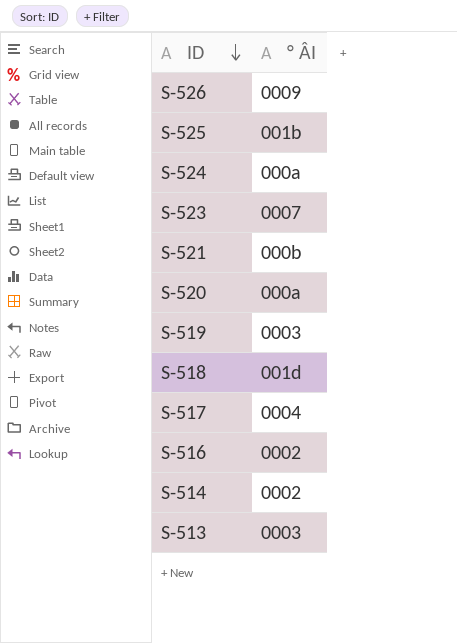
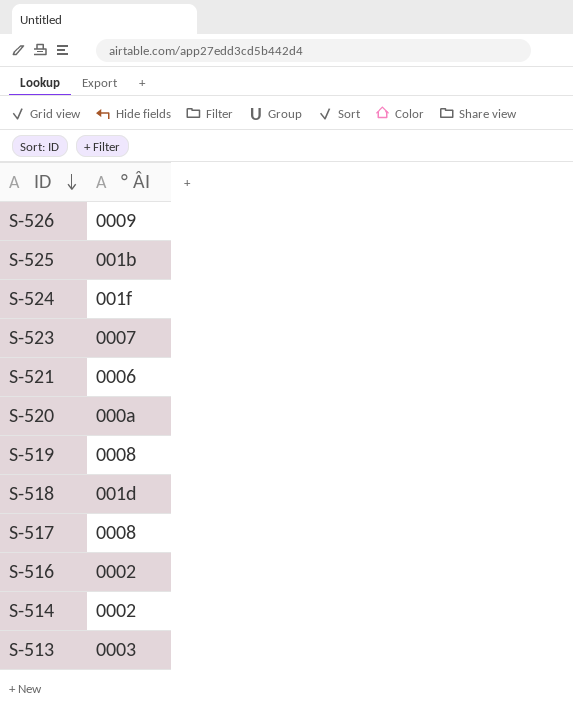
S-524 | ° ÂI: 000a -> 001f
S-521 | ° ÂI: 000b -> 0006
S-519 | ° ÂI: 0003 -> 0008
S-517 | ° ÂI: 0004 -> 0008

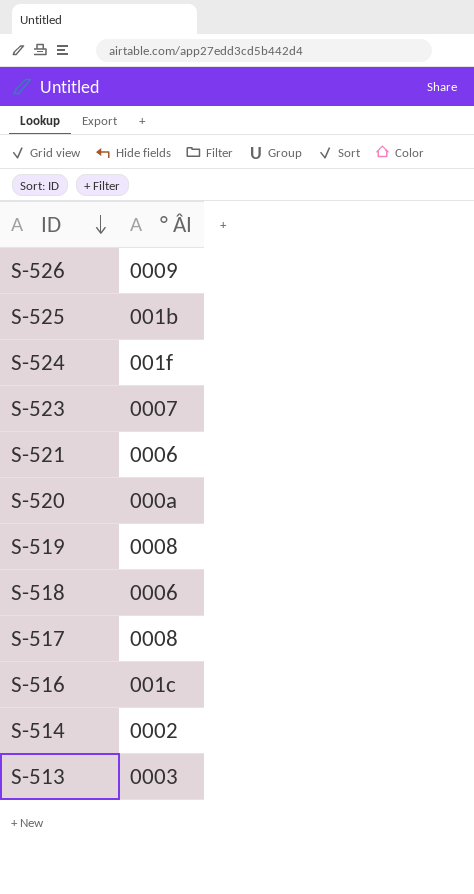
S-518 | ° ÂI: 001d -> 0006
S-516 | ° ÂI: 0002 -> 001c

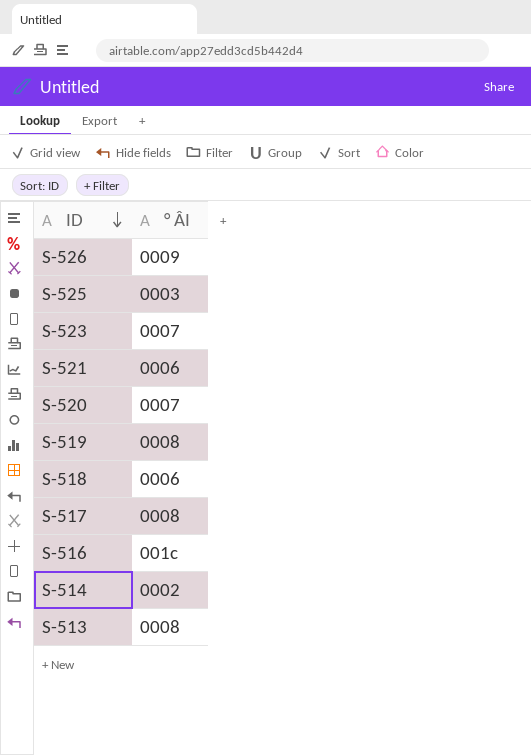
row S-524: 001f -> none
S-525 | ° ÂI: 001b -> 0003
S-520 | ° ÂI: 000a -> 0007
S-513 | ° ÂI: 0003 -> 0008

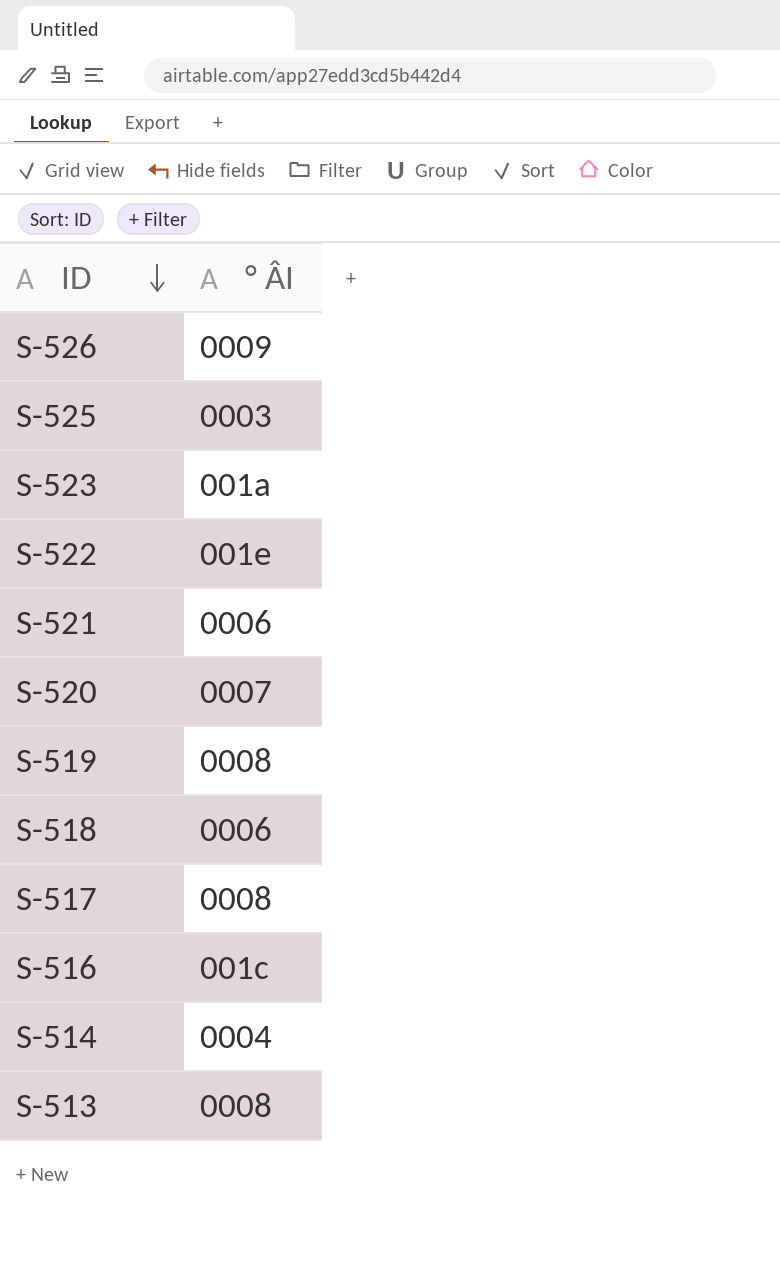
S-523 | ° ÂI: 0007 -> 001a
row S-522: none -> 001e
S-514 | ° ÂI: 0002 -> 0004

